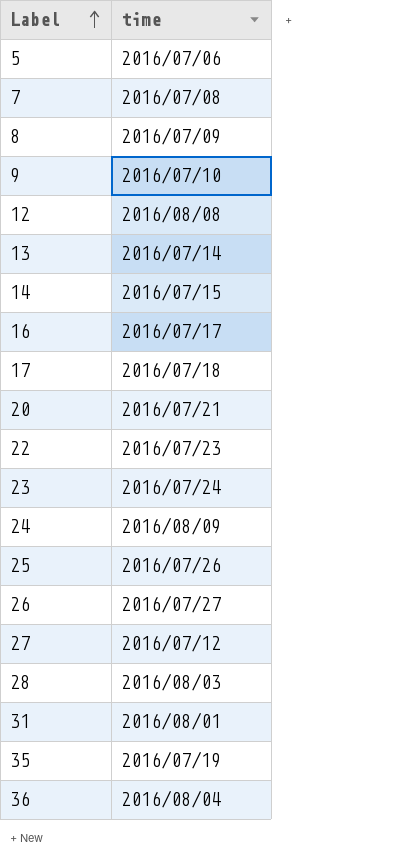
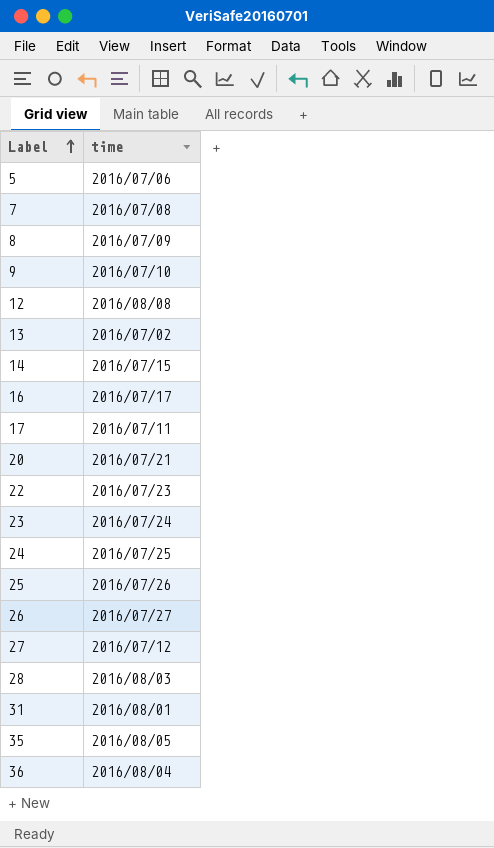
13 | time: 2016/07/14 -> 2016/07/02
17 | time: 2016/07/18 -> 2016/07/11
24 | time: 2016/08/09 -> 2016/07/25
35 | time: 2016/07/19 -> 2016/08/05

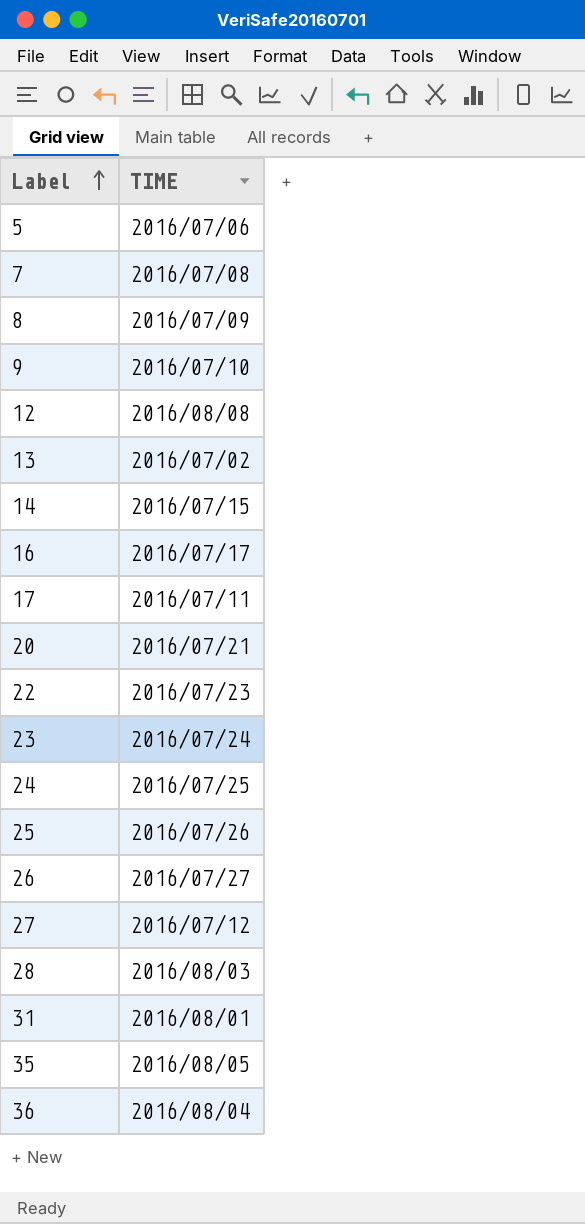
column name: time -> TIME

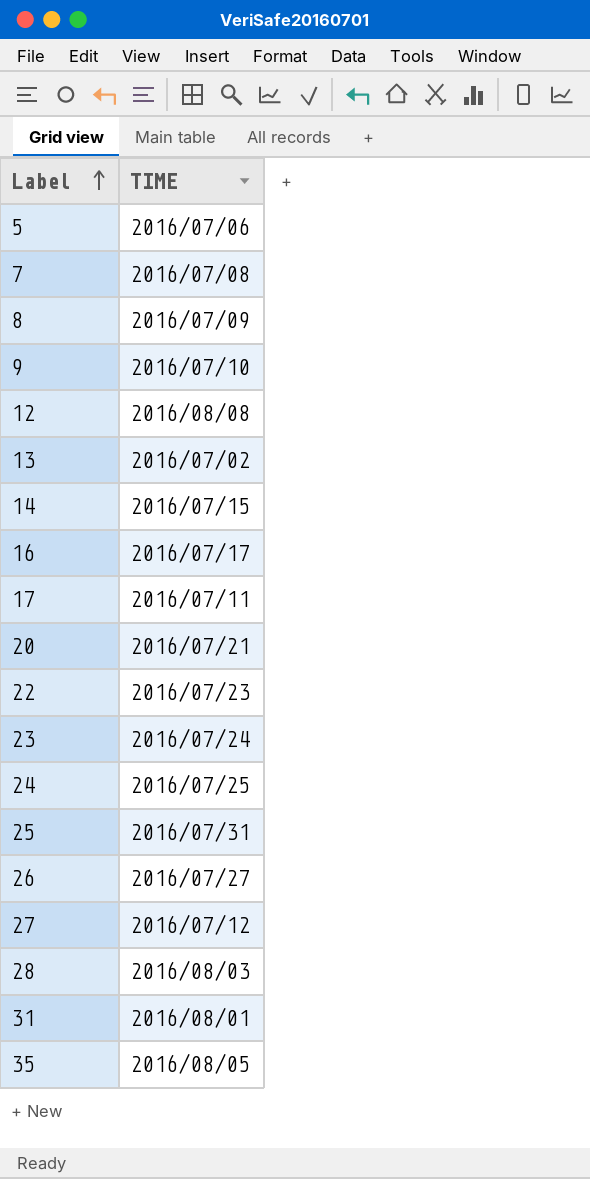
row 36: 2016/08/04 -> none
25 | TIME: 2016/07/26 -> 2016/07/31

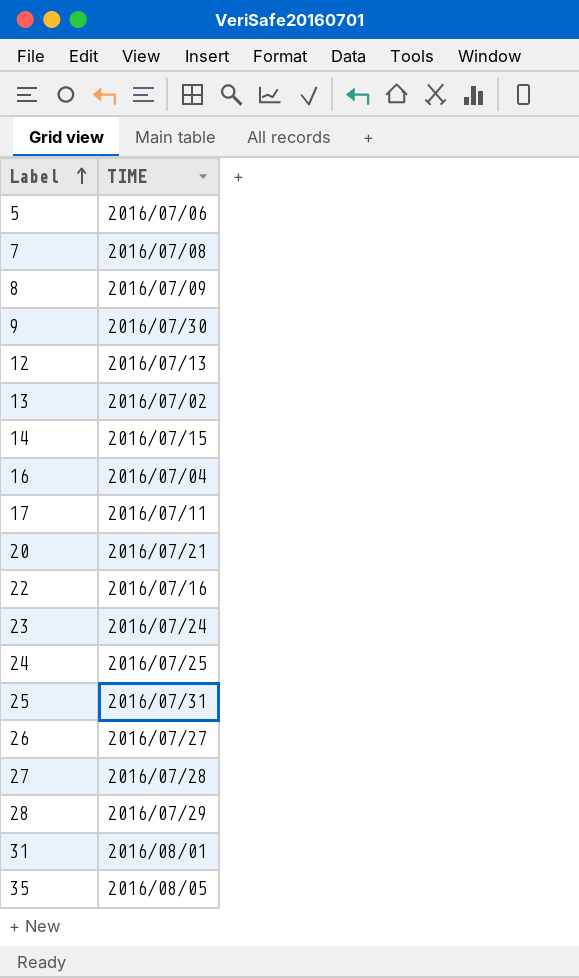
9 | TIME: 2016/07/10 -> 2016/07/30
12 | TIME: 2016/08/08 -> 2016/07/13
16 | TIME: 2016/07/17 -> 2016/07/04
22 | TIME: 2016/07/23 -> 2016/07/16
27 | TIME: 2016/07/12 -> 2016/07/28
28 | TIME: 2016/08/03 -> 2016/07/29

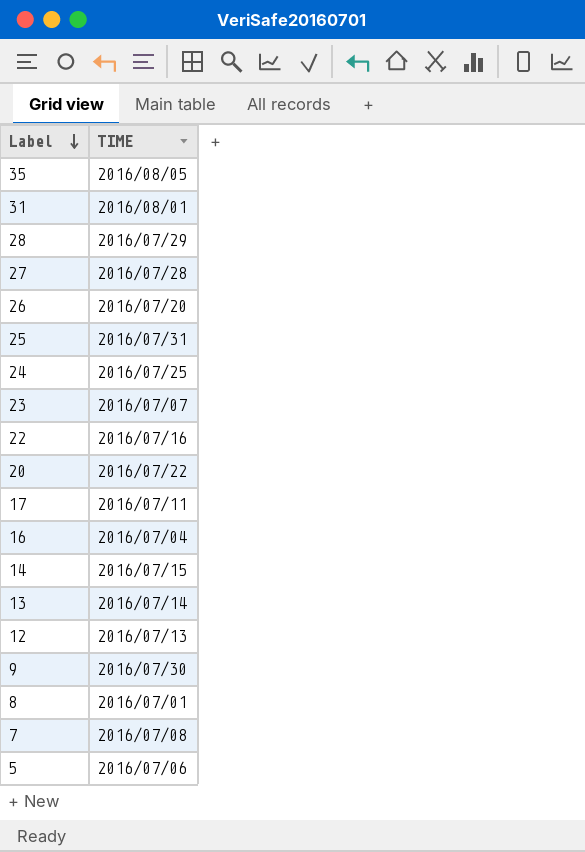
row order: Label ascending -> Label descending
26 | TIME: 2016/07/27 -> 2016/07/20
23 | TIME: 2016/07/24 -> 2016/07/07
20 | TIME: 2016/07/21 -> 2016/07/22
13 | TIME: 2016/07/02 -> 2016/07/14
8 | TIME: 2016/07/09 -> 2016/07/01

